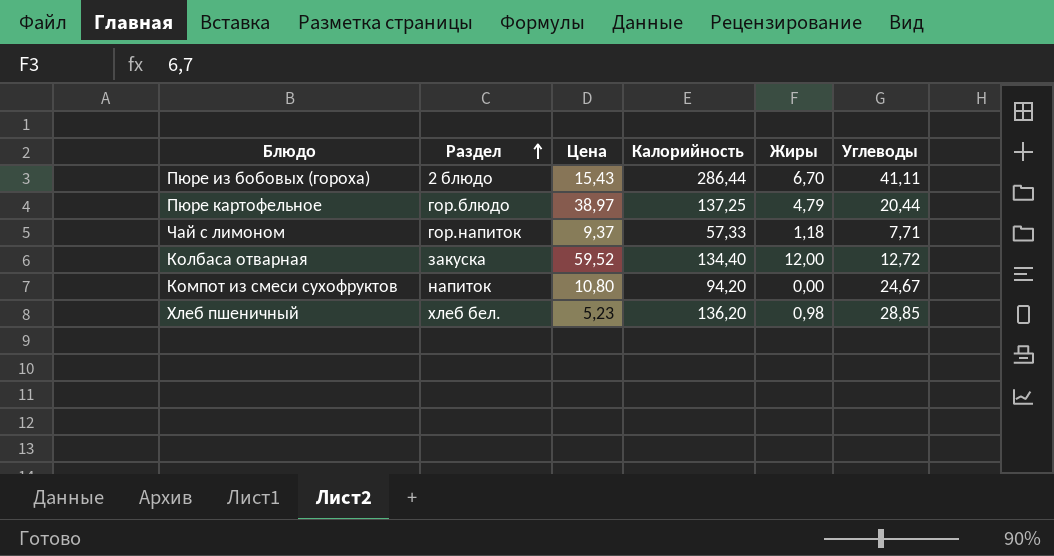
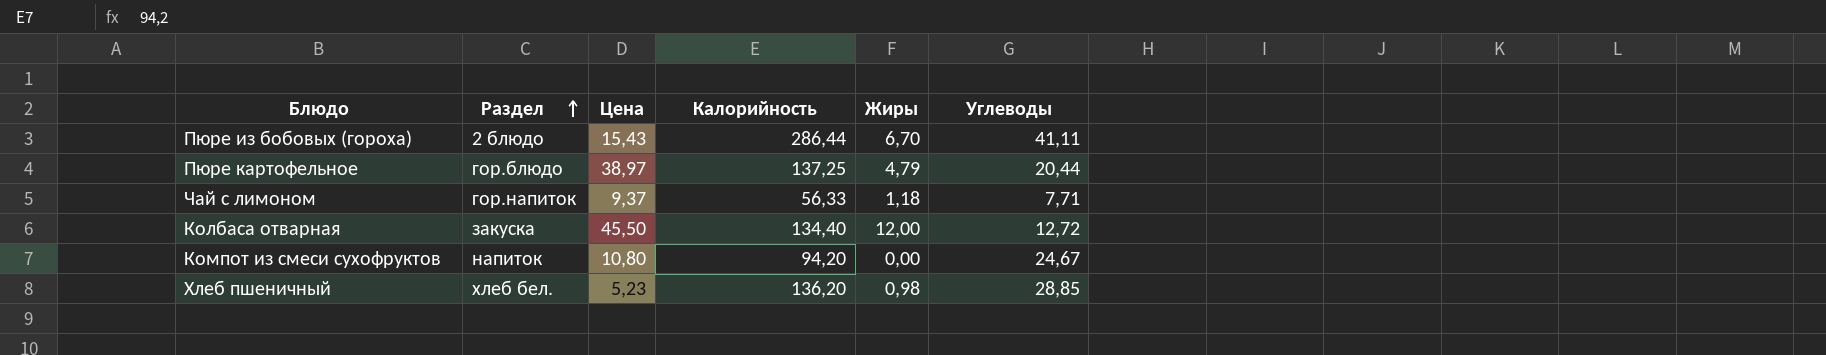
Чай с лимоном | Калорийность: 57,33 -> 56,33
Колбаса отварная | Цена: 59,52 -> 45,50

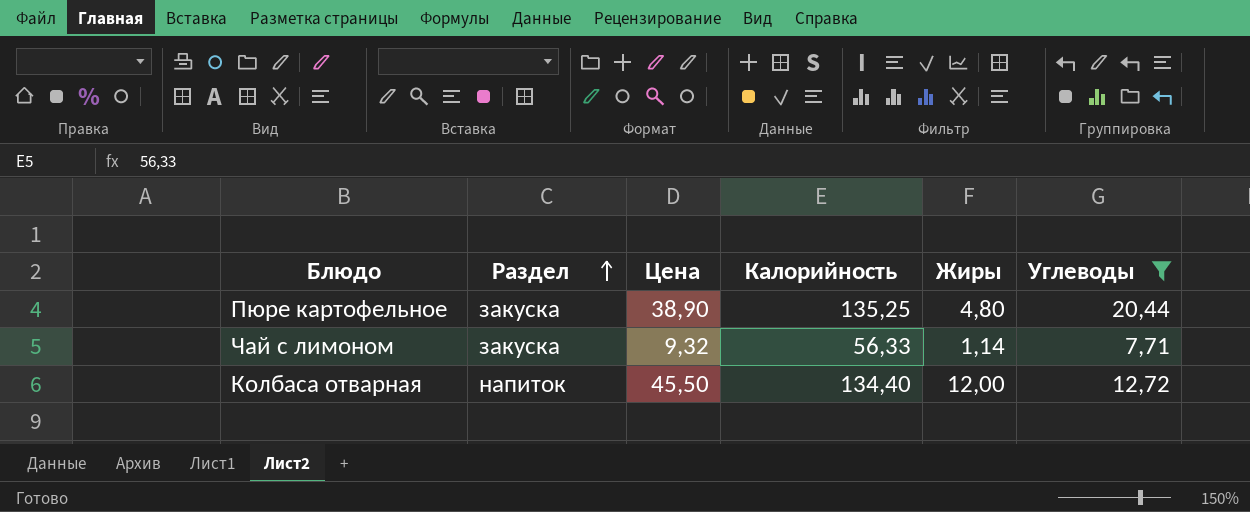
filter: none -> Углеводы <= 20,44
Пюре картофельное | Раздел: гор.блюдо -> закуска
Пюре картофельное | Цена: 38,97 -> 38,90
Пюре картофельное | Калорийность: 137,25 -> 135,25
Пюре картофельное | Жиры: 4,79 -> 4,80
Чай с лимоном | Раздел: гор.напиток -> закуска
Чай с лимоном | Цена: 9,37 -> 9,32
Чай с лимоном | Жиры: 1,18 -> 1,14
Колбаса отварная | Раздел: закуска -> напиток

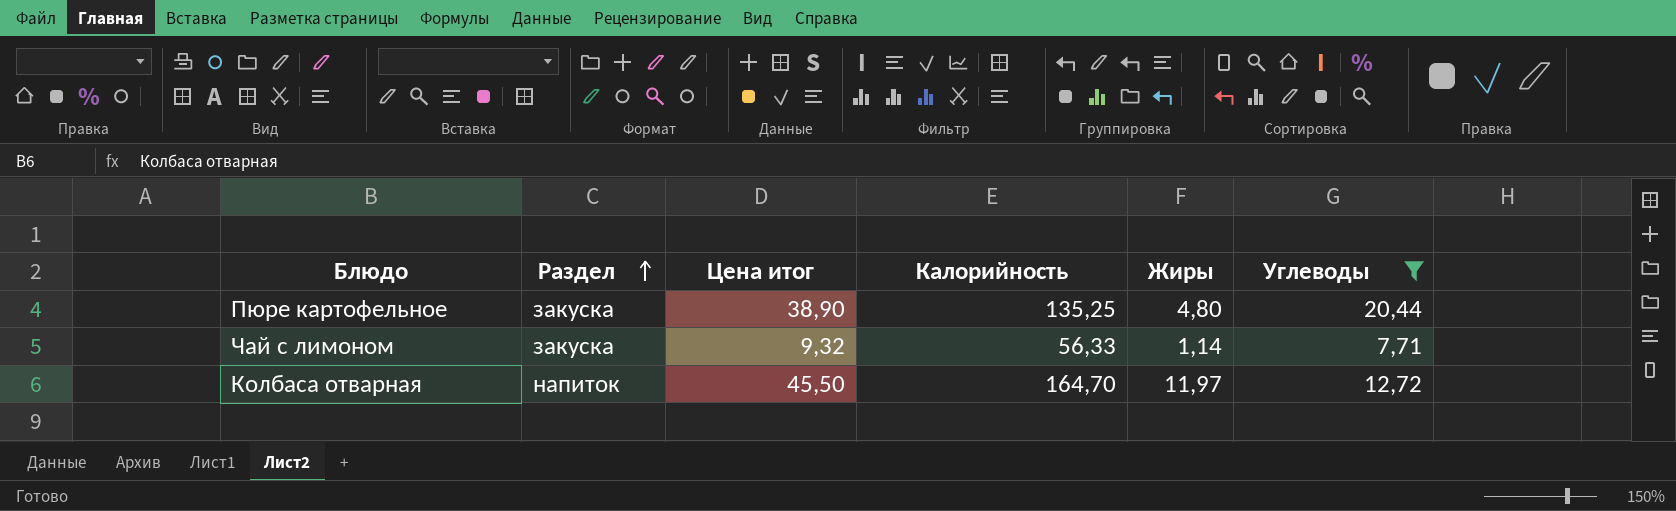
column name: Цена -> Цена итог
Колбаса отварная | Калорийность: 134,40 -> 164,70
Колбаса отварная | Жиры: 12,00 -> 11,97

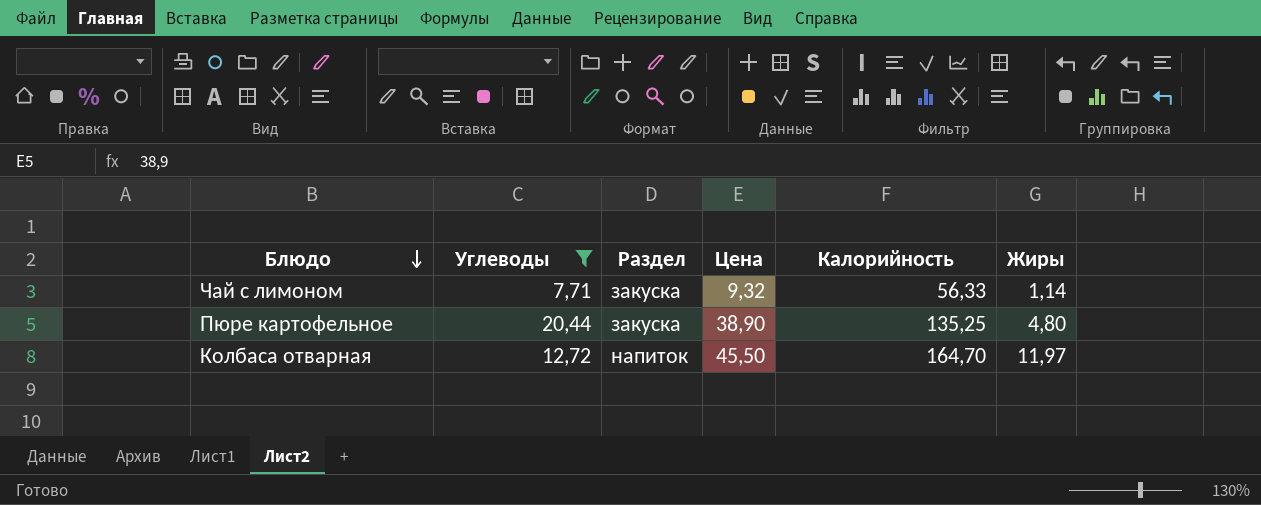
row order: Раздел ascending -> Блюдо descending
column Углеводы | position: 6 -> 2
column name: Цена итог -> Цена

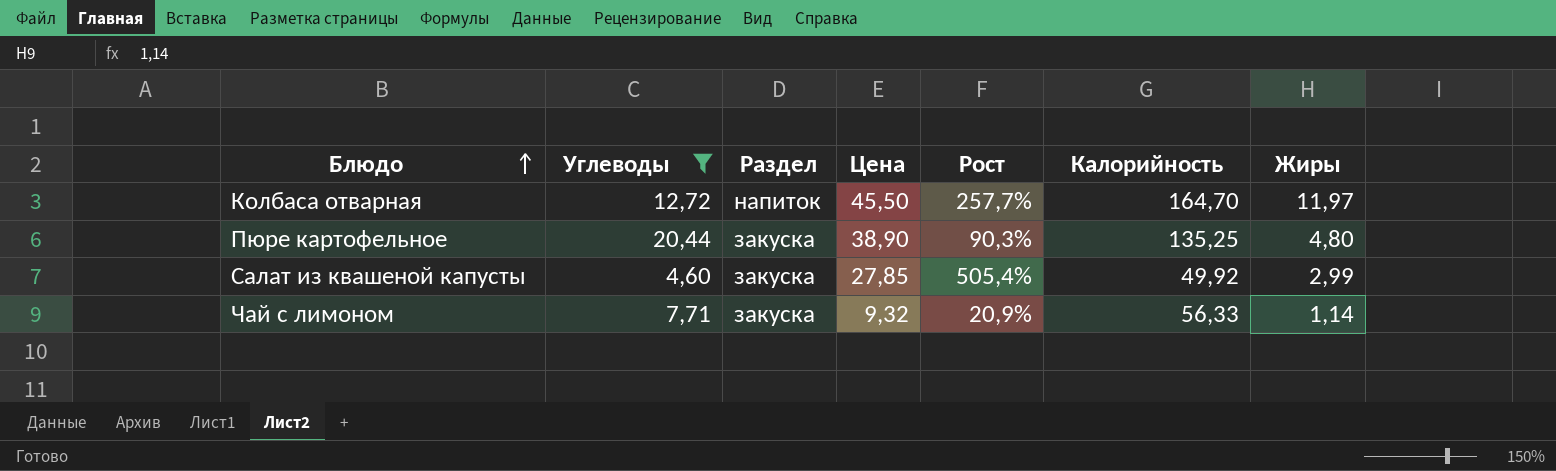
row order: Блюдо descending -> Блюдо ascending
column Рост | formula: none -> ([Цена] - [Углеводы]) / [Углеводы]
row Салат из квашеной капусты: none -> 4,60 | закуска | 27,85 | 505,4% | 49,92 | 2,99

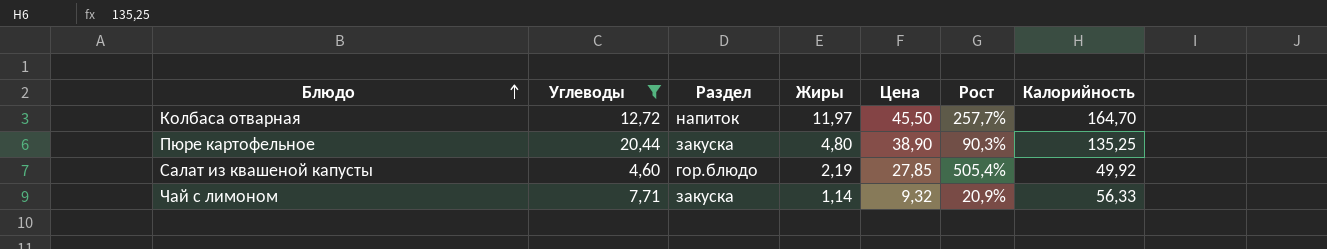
column Жиры | position: 7 -> 4
Салат из квашеной капусты | Раздел: закуска -> гор.блюдо
Салат из квашеной капусты | Жиры: 2,99 -> 2,19

